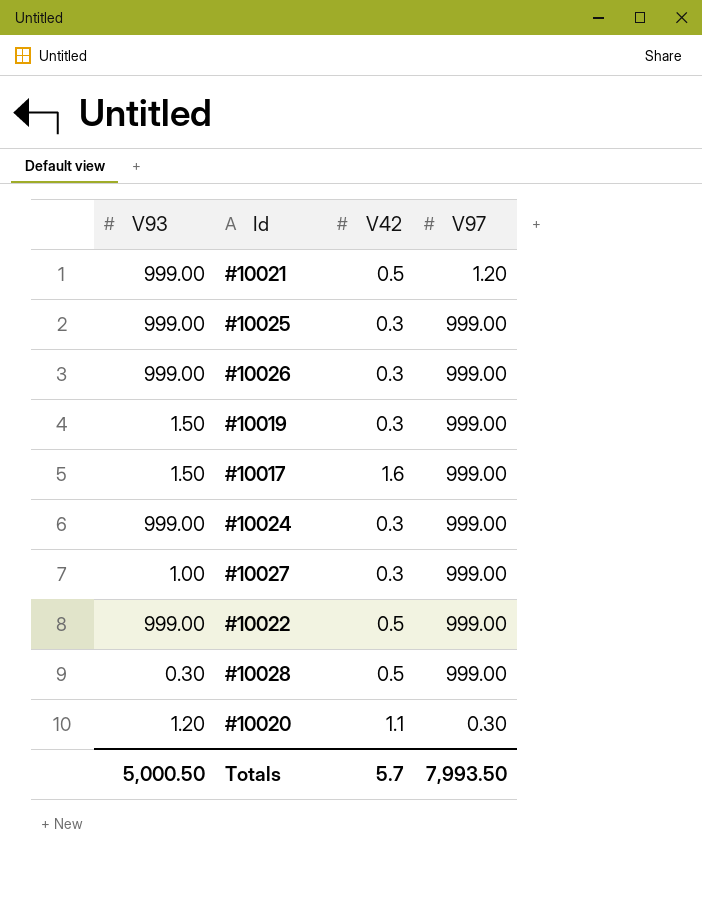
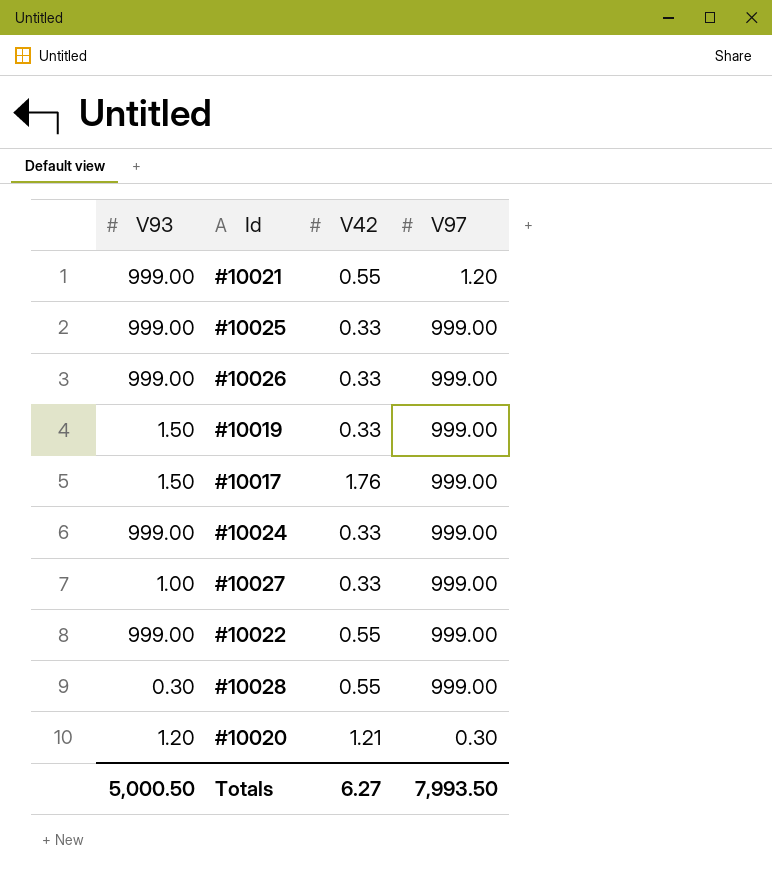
#10021 | V42: 0.5 -> 0.55
#10025 | V42: 0.3 -> 0.33
#10026 | V42: 0.3 -> 0.33
#10019 | V42: 0.3 -> 0.33
#10017 | V42: 1.6 -> 1.76
#10024 | V42: 0.3 -> 0.33
#10027 | V42: 0.3 -> 0.33
#10022 | V42: 0.5 -> 0.55
#10028 | V42: 0.5 -> 0.55
#10020 | V42: 1.1 -> 1.21
Totals | V42: 5.7 -> 6.27

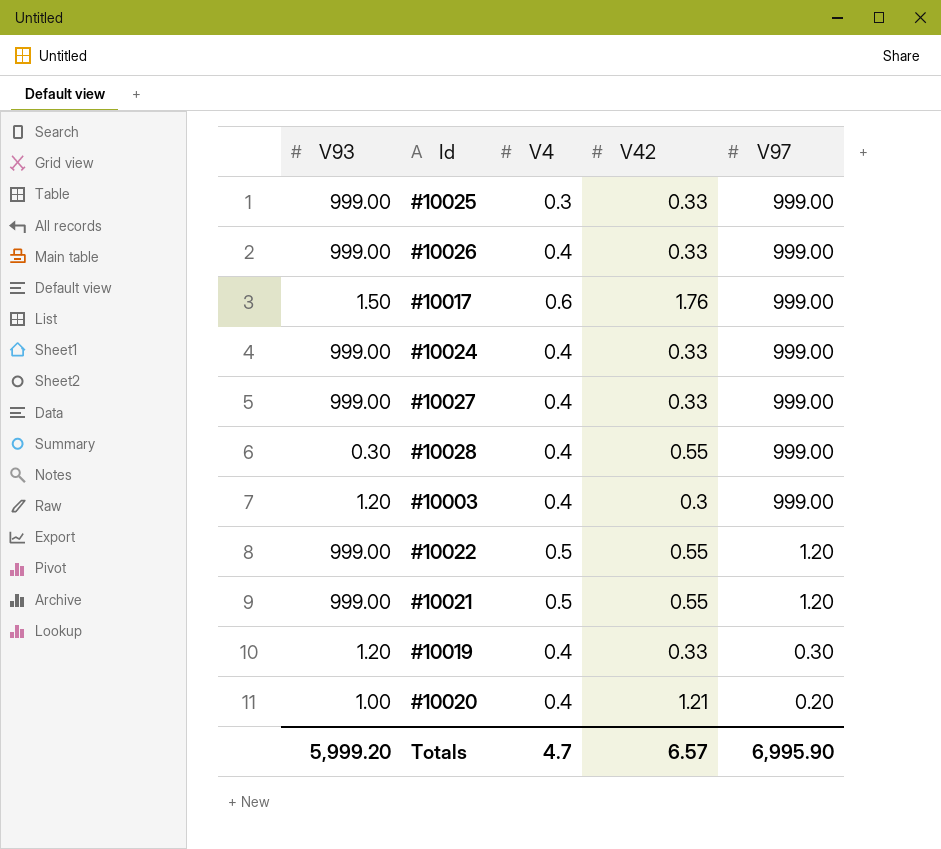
row order: none -> V97 descending
column V4 | position: none -> 3
#10027 | V93: 1.00 -> 999.00
row #10003: none -> 1.20 | 0.4 | 0.3 | 999.00
#10022 | V97: 999.00 -> 1.20
#10019 | V93: 1.50 -> 1.20
#10019 | V97: 999.00 -> 0.30
#10020 | V93: 1.20 -> 1.00
#10020 | V97: 0.30 -> 0.20
Totals | V93: 5,000.50 -> 5,999.20
Totals | V42: 6.27 -> 6.57
Totals | V97: 7,993.50 -> 6,995.90

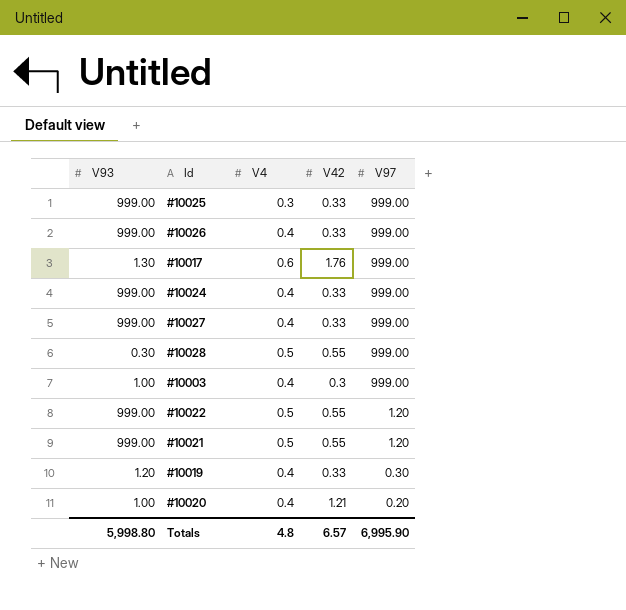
#10017 | V93: 1.50 -> 1.30
#10028 | V4: 0.4 -> 0.5
#10003 | V93: 1.20 -> 1.00
Totals | V93: 5,999.20 -> 5,998.80
Totals | V4: 4.7 -> 4.8

